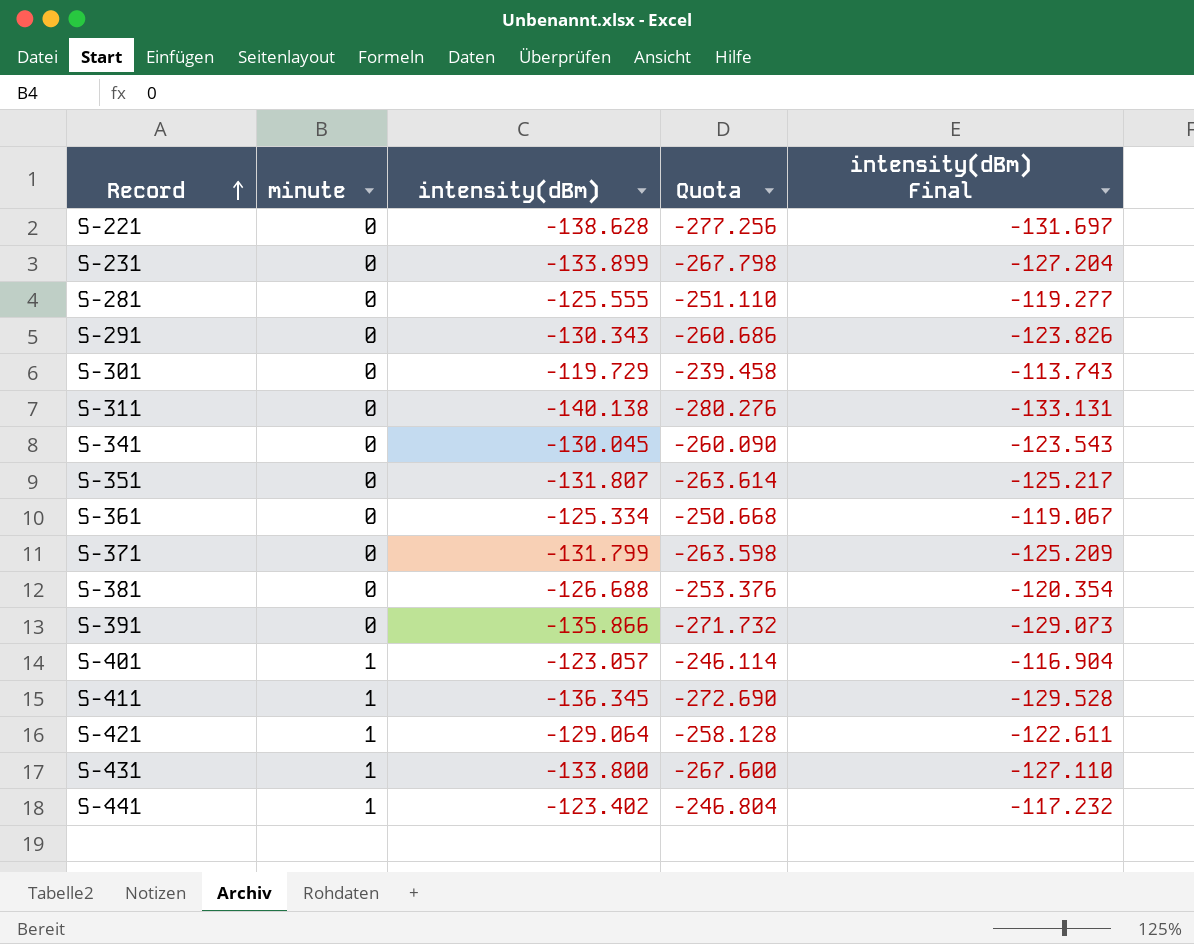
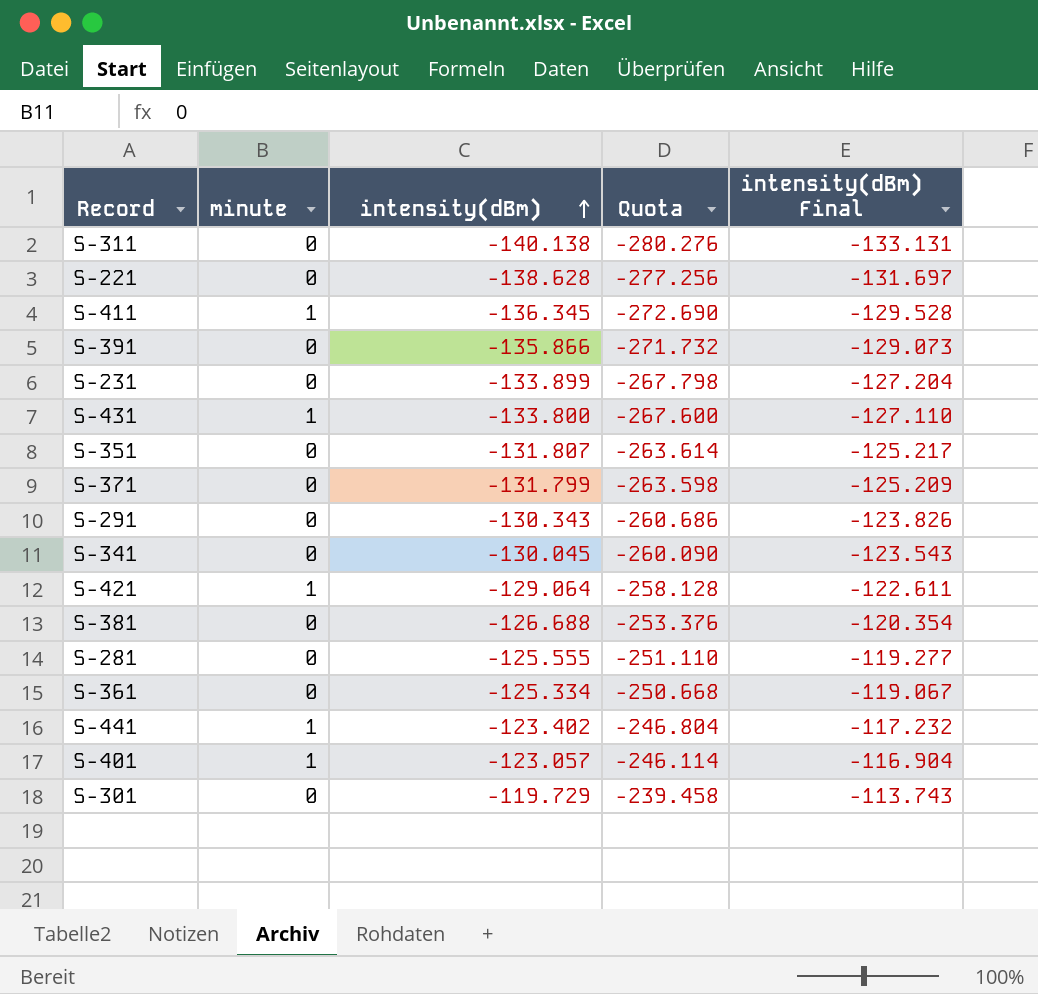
row order: Record ascending -> intensity(dBm) ascending

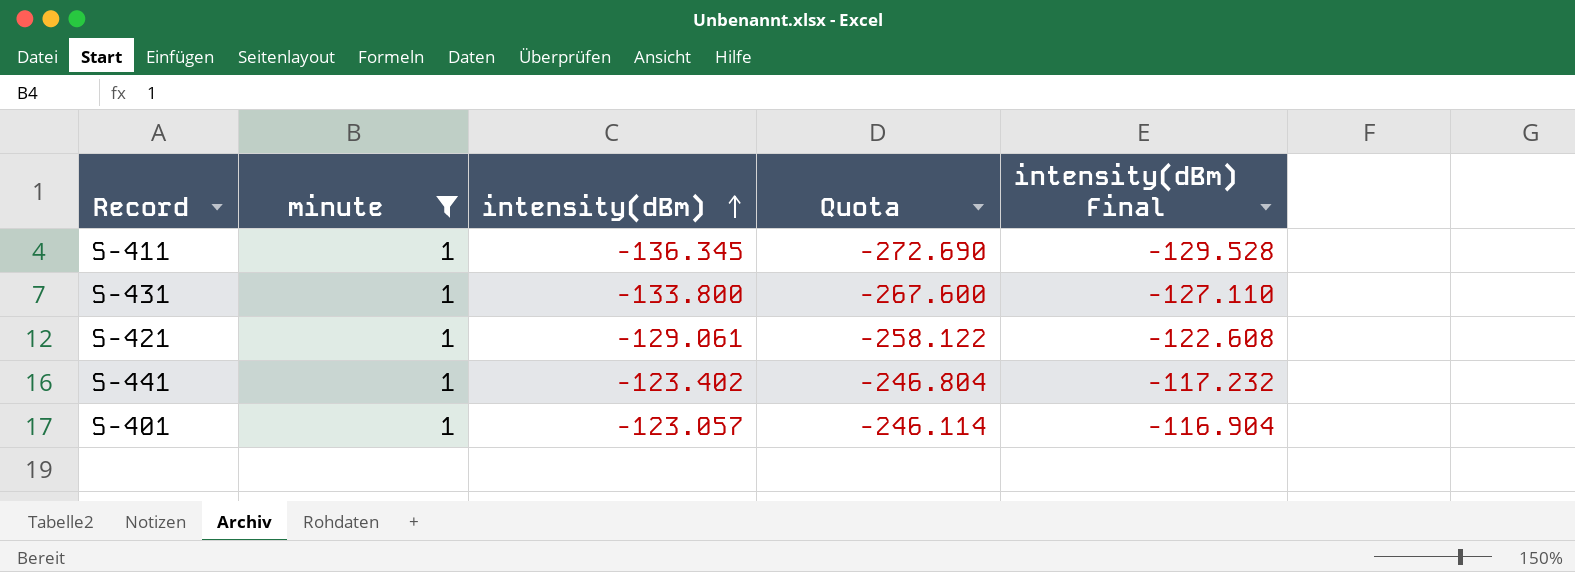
filter: none -> minute = 1
S-421 | intensity(dBm): -129.064 -> -129.061
S-421 | Quota: -258.128 -> -258.122
S-421 | intensity(dBm) Final: -122.611 -> -122.608

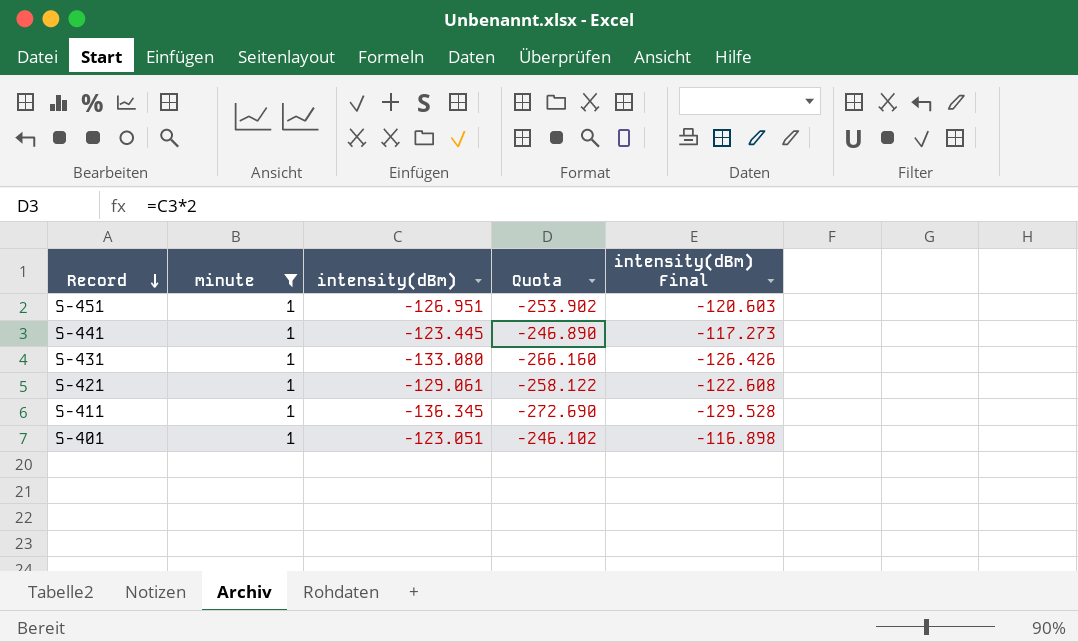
row order: intensity(dBm) ascending -> Record descending
row S-451: none -> 1 | -126.951 | -253.902 | -120.603
S-441 | intensity(dBm): -123.402 -> -123.445
S-441 | Quota: -246.804 -> -246.890
S-441 | intensity(dBm) Final: -117.232 -> -117.273
S-431 | intensity(dBm): -133.800 -> -133.080
S-431 | Quota: -267.600 -> -266.160
S-431 | intensity(dBm) Final: -127.110 -> -126.426
S-401 | intensity(dBm): -123.057 -> -123.051
S-401 | Quota: -246.114 -> -246.102
S-401 | intensity(dBm) Final: -116.904 -> -116.898

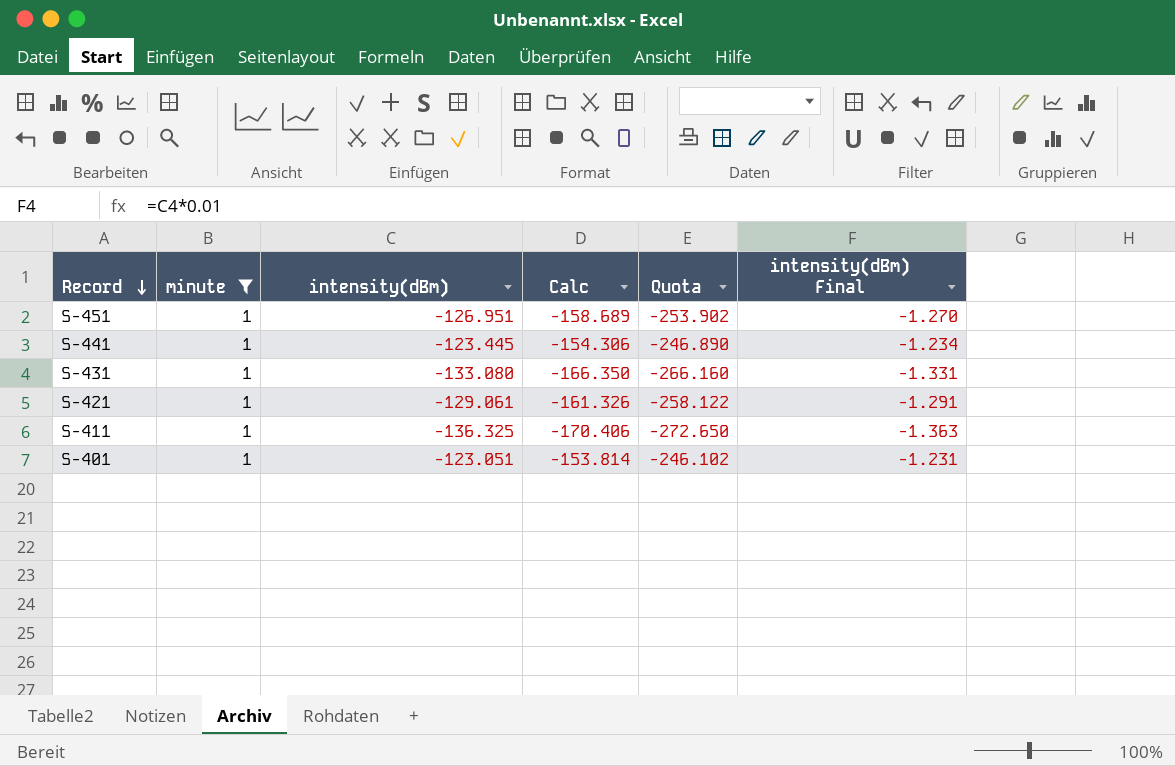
column Calc | formula: none -> [intensity(dBm)] * 1.25
column intensity(dBm) Final | formula: [intensity(dBm)] * 0.95 -> [intensity(dBm)] * 0.01
S-411 | intensity(dBm): -136.345 -> -136.325
S-411 | Quota: -272.690 -> -272.650

